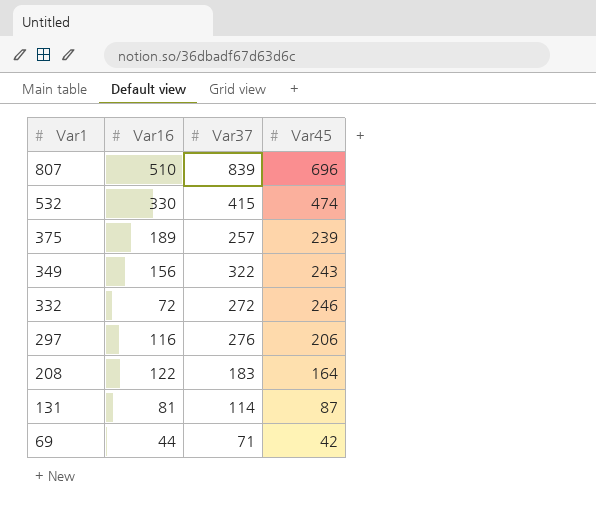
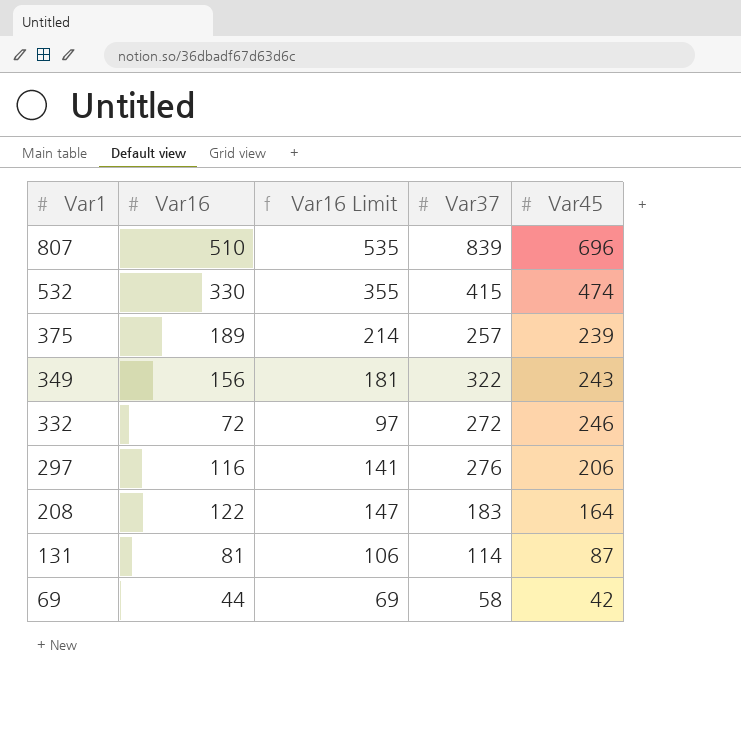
column Var16 Limit | formula: none -> [Var16] + 25
69 | Var37: 71 -> 58

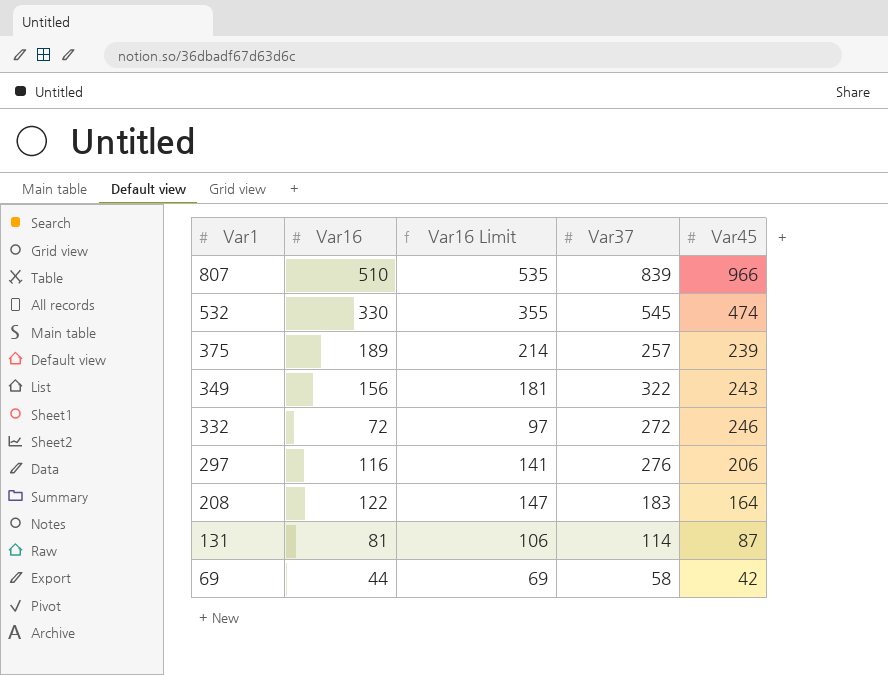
807 | Var45: 696 -> 966
532 | Var37: 415 -> 545

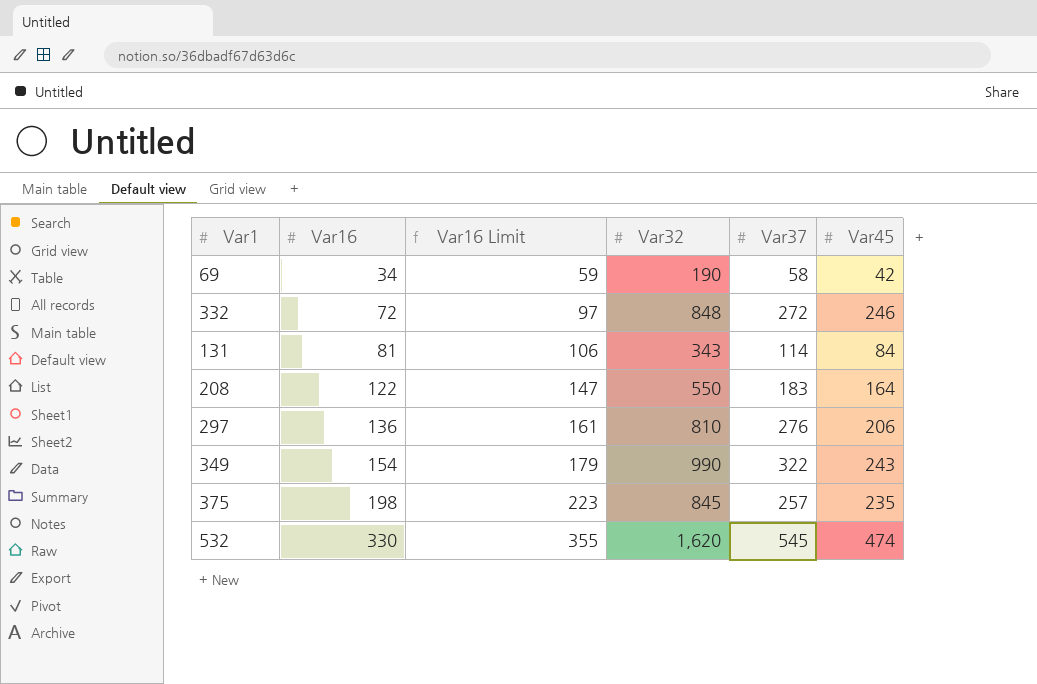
row order: Var1 descending -> Var16 ascending
column Var32 | position: none -> 4
row 807: 510 | 535 | 839 | 966 -> none
69 | Var16: 44 -> 34
69 | Var16 Limit: 69 -> 59
131 | Var45: 87 -> 84
297 | Var16: 116 -> 136
297 | Var16 Limit: 141 -> 161
349 | Var16: 156 -> 154
349 | Var16 Limit: 181 -> 179
375 | Var16: 189 -> 198
375 | Var16 Limit: 214 -> 223
375 | Var45: 239 -> 235

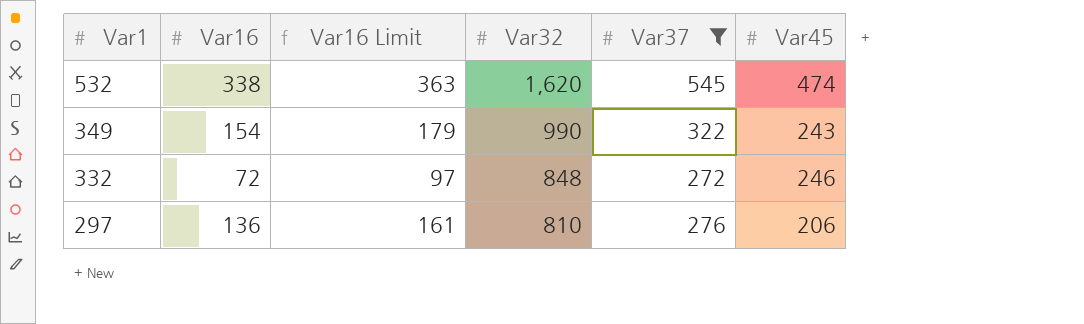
filter: none -> Var37 >= 272
row order: Var16 ascending -> Var1 descending
532 | Var16: 330 -> 338
532 | Var16 Limit: 355 -> 363

